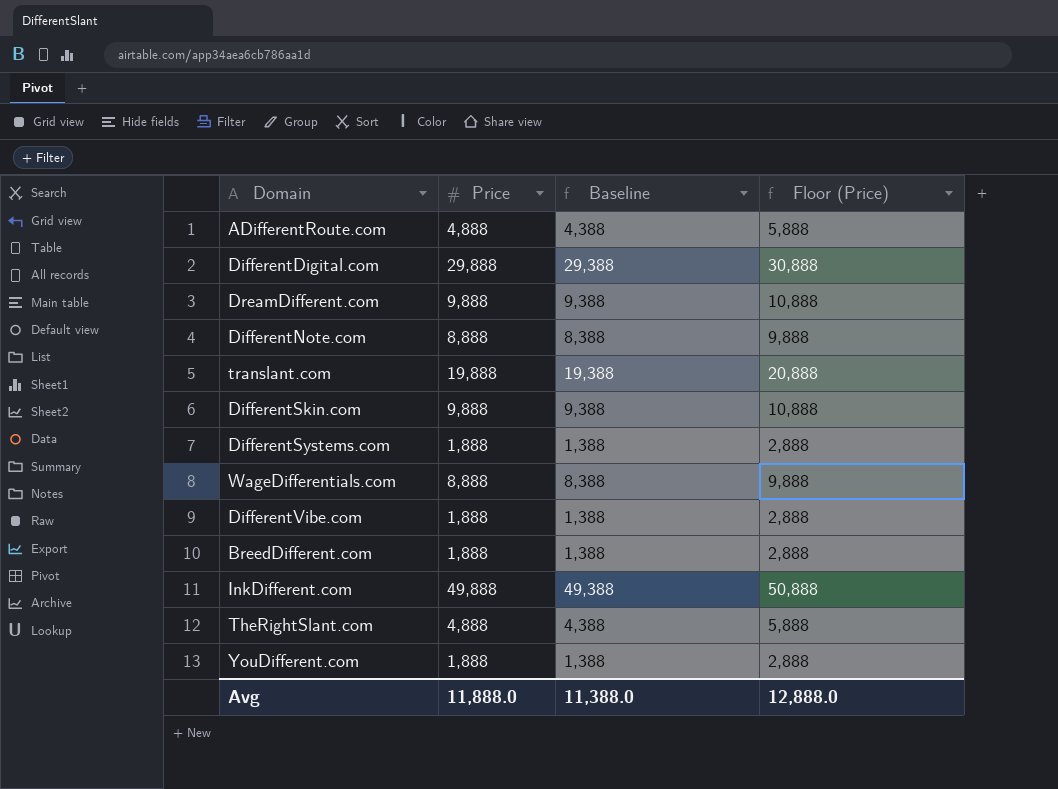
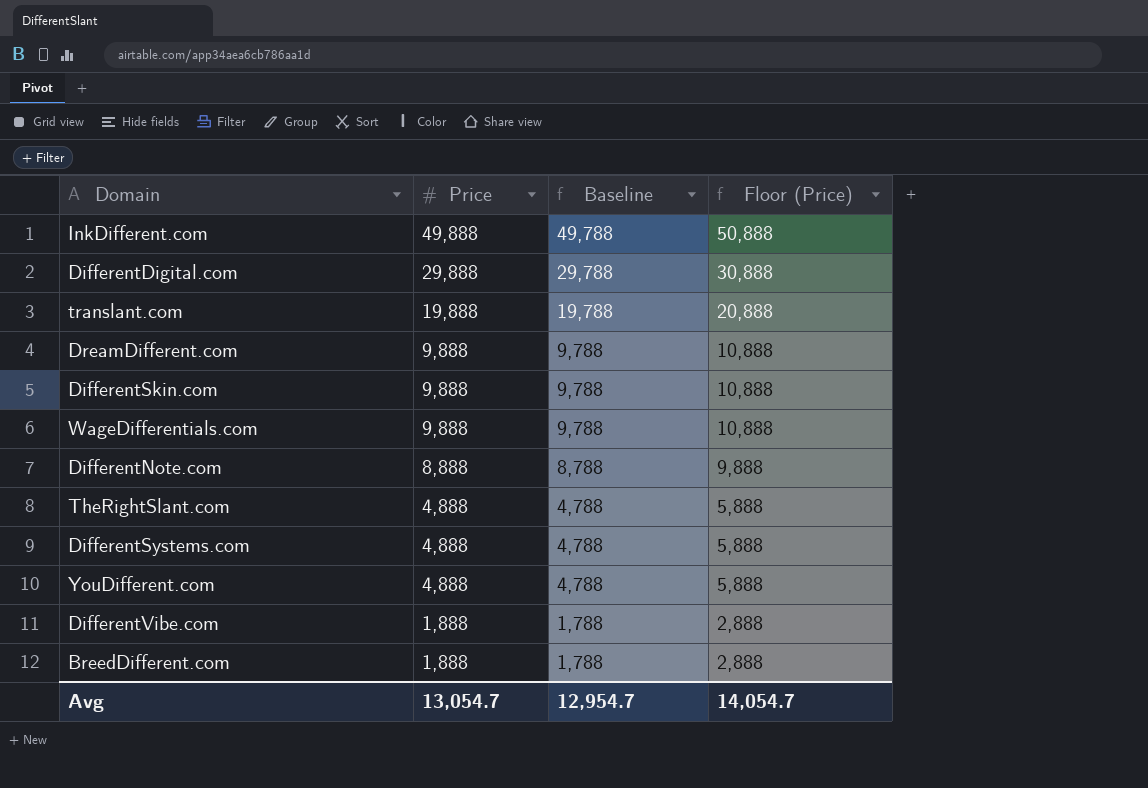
row order: none -> Price descending
column Baseline | formula: [Price] - 500 -> [Price] - 100
row ADifferentRoute.com: 4,888 | 4,388 | 5,888 -> none
WageDifferentials.com | Price: 8,888 -> 9,888
WageDifferentials.com | Floor (Price): 9,888 -> 10,888
DifferentSystems.com | Price: 1,888 -> 4,888
DifferentSystems.com | Floor (Price): 2,888 -> 5,888
YouDifferent.com | Price: 1,888 -> 4,888
YouDifferent.com | Floor (Price): 2,888 -> 5,888
Avg | Price: 11,888.0 -> 13,054.7
Avg | Baseline: 11,388.0 -> 12,954.7
Avg | Floor (Price): 12,888.0 -> 14,054.7

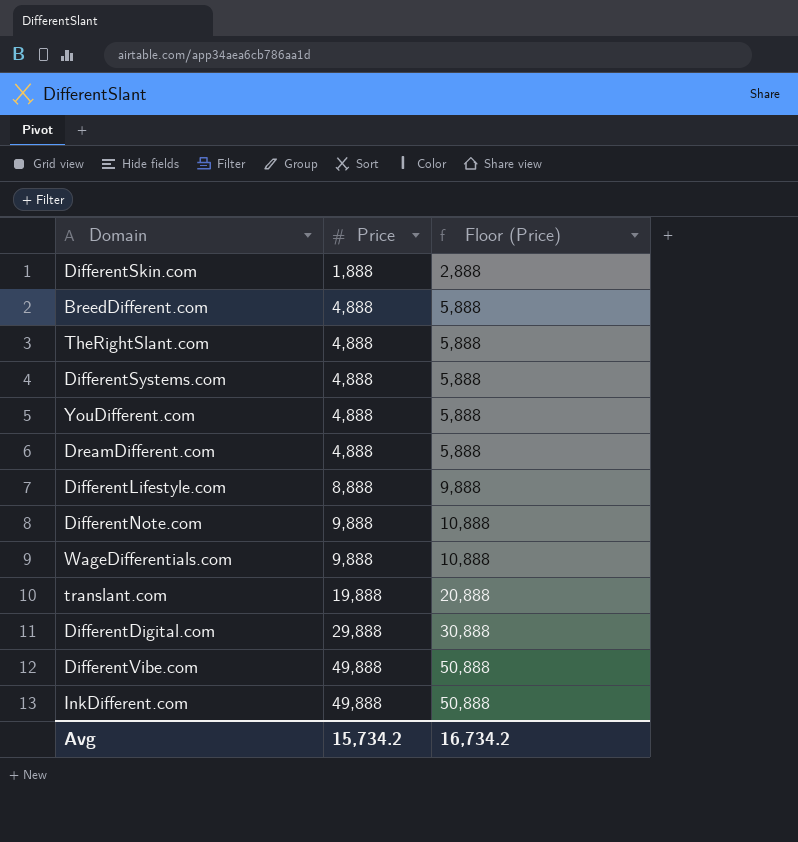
row order: Price descending -> Price ascending
column Baseline | formula: [Price] - 100 -> none
DifferentSkin.com | Price: 9,888 -> 1,888
DifferentSkin.com | Floor (Price): 10,888 -> 2,888
BreedDifferent.com | Price: 1,888 -> 4,888
BreedDifferent.com | Floor (Price): 2,888 -> 5,888
DreamDifferent.com | Price: 9,888 -> 4,888
DreamDifferent.com | Floor (Price): 10,888 -> 5,888
row DifferentLifestyle.com: none -> 8,888 | 9,888
DifferentNote.com | Price: 8,888 -> 9,888
DifferentNote.com | Floor (Price): 9,888 -> 10,888
DifferentVibe.com | Price: 1,888 -> 49,888
DifferentVibe.com | Floor (Price): 2,888 -> 50,888
Avg | Price: 13,054.7 -> 15,734.2
Avg | Floor (Price): 14,054.7 -> 16,734.2

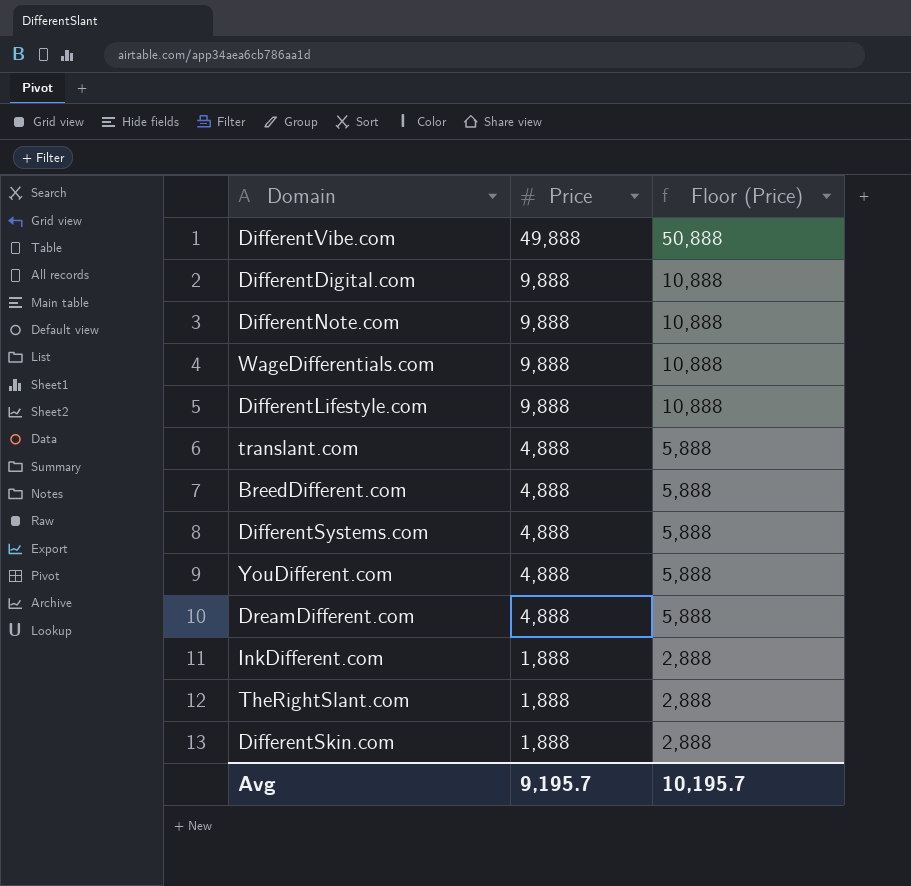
row order: Price ascending -> Price descending
DifferentDigital.com | Price: 29,888 -> 9,888
DifferentDigital.com | Floor (Price): 30,888 -> 10,888
DifferentLifestyle.com | Price: 8,888 -> 9,888
DifferentLifestyle.com | Floor (Price): 9,888 -> 10,888
translant.com | Price: 19,888 -> 4,888
translant.com | Floor (Price): 20,888 -> 5,888
InkDifferent.com | Price: 49,888 -> 1,888
InkDifferent.com | Floor (Price): 50,888 -> 2,888
TheRightSlant.com | Price: 4,888 -> 1,888
TheRightSlant.com | Floor (Price): 5,888 -> 2,888
Avg | Price: 15,734.2 -> 9,195.7
Avg | Floor (Price): 16,734.2 -> 10,195.7

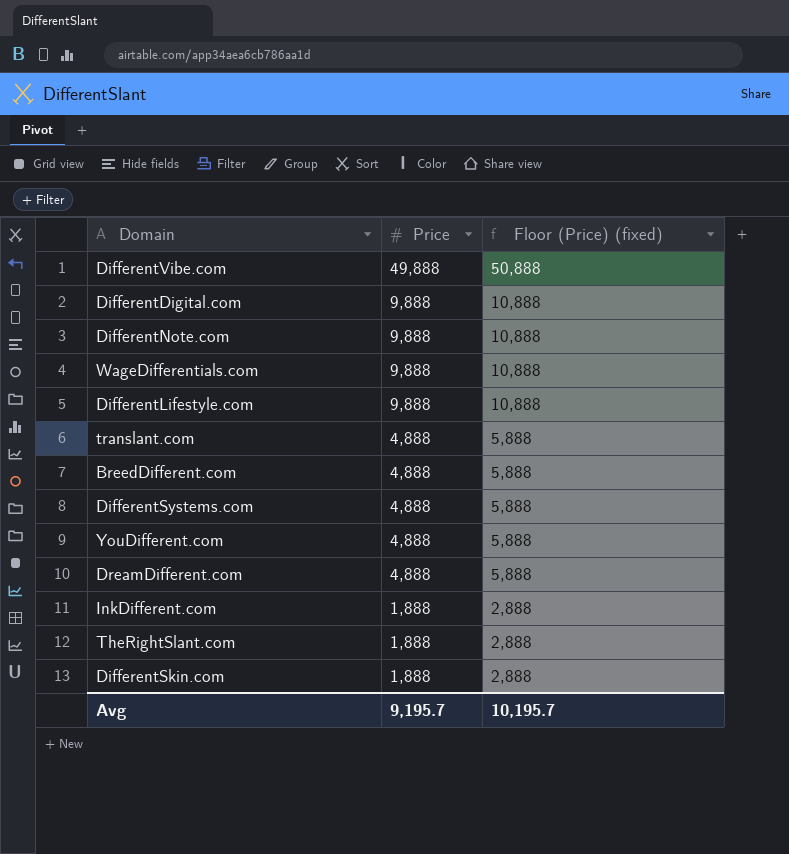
column name: Floor (Price) -> Floor (Price) (fixed)

